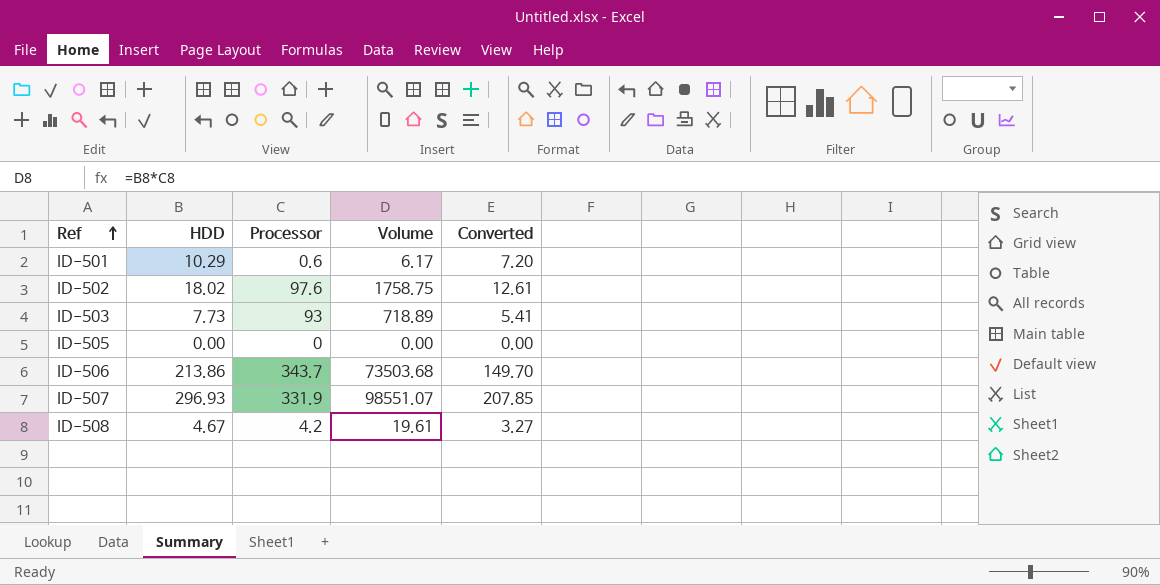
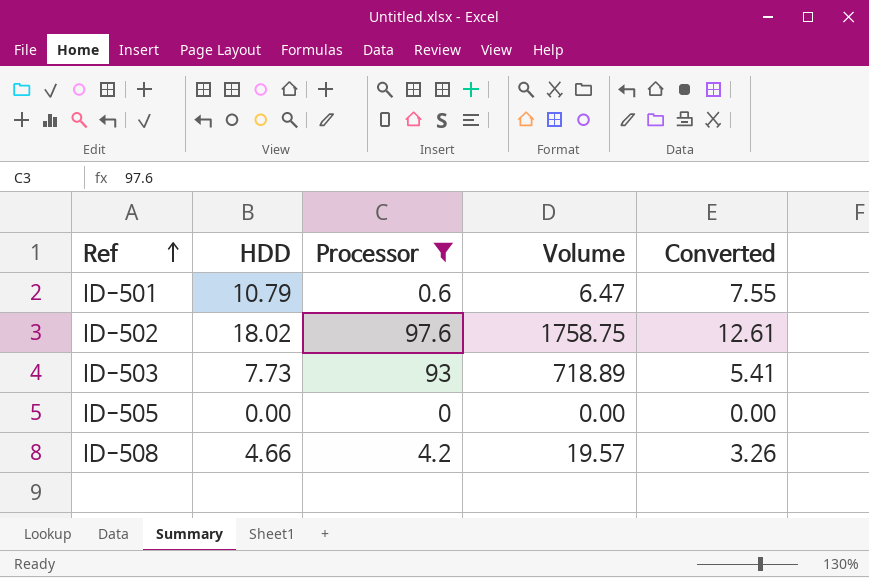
filter: none -> Processor <= 97.6
ID-501 | HDD: 10.29 -> 10.79
ID-501 | Volume: 6.17 -> 6.47
ID-501 | Converted: 7.20 -> 7.55
ID-508 | HDD: 4.67 -> 4.66
ID-508 | Volume: 19.61 -> 19.57
ID-508 | Converted: 3.27 -> 3.26

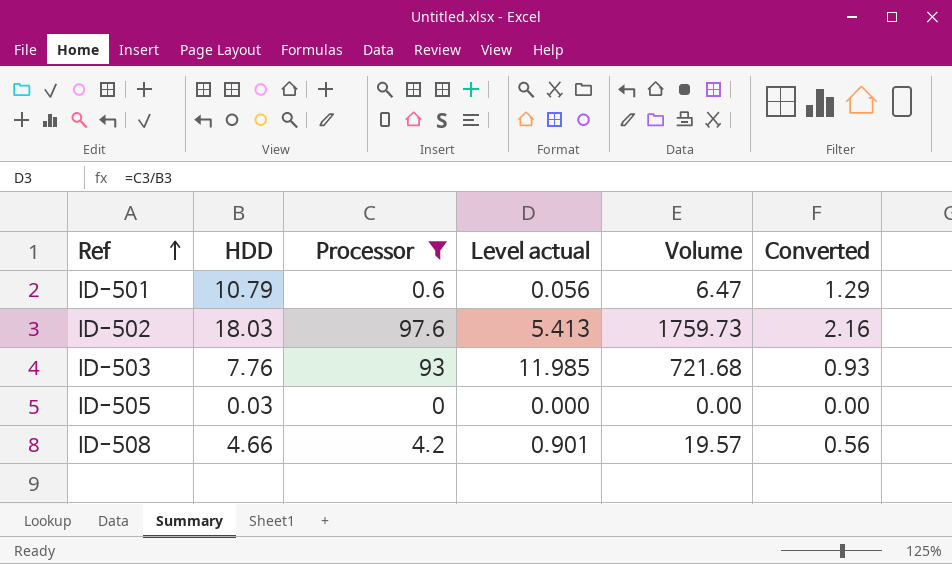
column Level actual | formula: none -> [Processor] / [HDD]
column Converted | formula: [HDD] * 0.7 -> [HDD] * 0.12
ID-502 | HDD: 18.02 -> 18.03
ID-502 | Volume: 1758.75 -> 1759.73
ID-503 | HDD: 7.73 -> 7.76
ID-503 | Volume: 718.89 -> 721.68
ID-505 | HDD: 0.00 -> 0.03

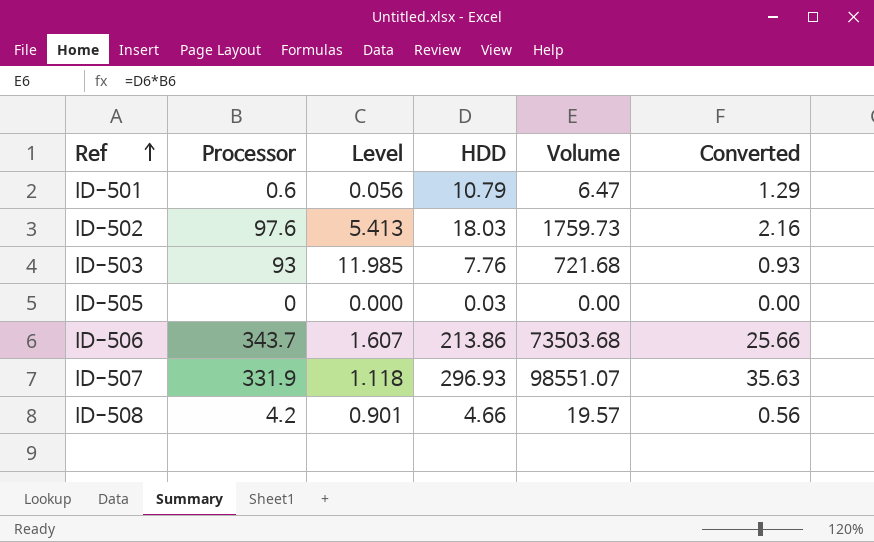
filter: Processor <= 97.6 -> none
column name: Level actual -> Level
column HDD | position: 2 -> 4

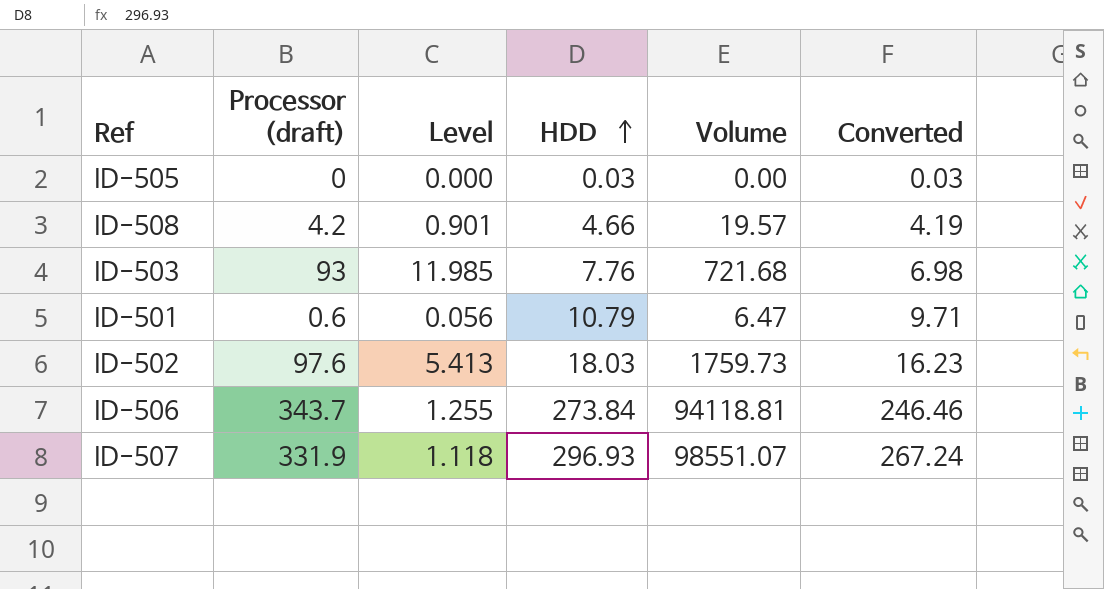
row order: Ref ascending -> HDD ascending
column name: Processor -> Processor (draft)
column Converted | formula: [HDD] * 0.12 -> [HDD] * 0.9
ID-506 | Level: 1.607 -> 1.255
ID-506 | HDD: 213.86 -> 273.84
ID-506 | Volume: 73503.68 -> 94118.81

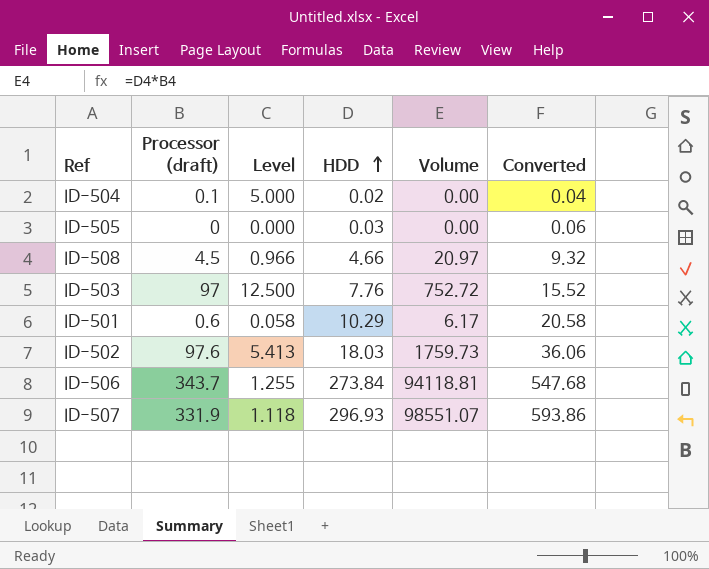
column Converted | formula: [HDD] * 0.9 -> [HDD] * 2
row ID-504: none -> 0.1 | 5.000 | 0.02 | 0.00 | 0.04
ID-508 | Processor (draft): 4.2 -> 4.5
ID-508 | Level: 0.901 -> 0.966
ID-508 | Volume: 19.57 -> 20.97
ID-503 | Processor (draft): 93 -> 97
ID-503 | Level: 11.985 -> 12.500
ID-503 | Volume: 721.68 -> 752.72
ID-501 | Level: 0.056 -> 0.058
ID-501 | HDD: 10.79 -> 10.29
ID-501 | Volume: 6.47 -> 6.17

